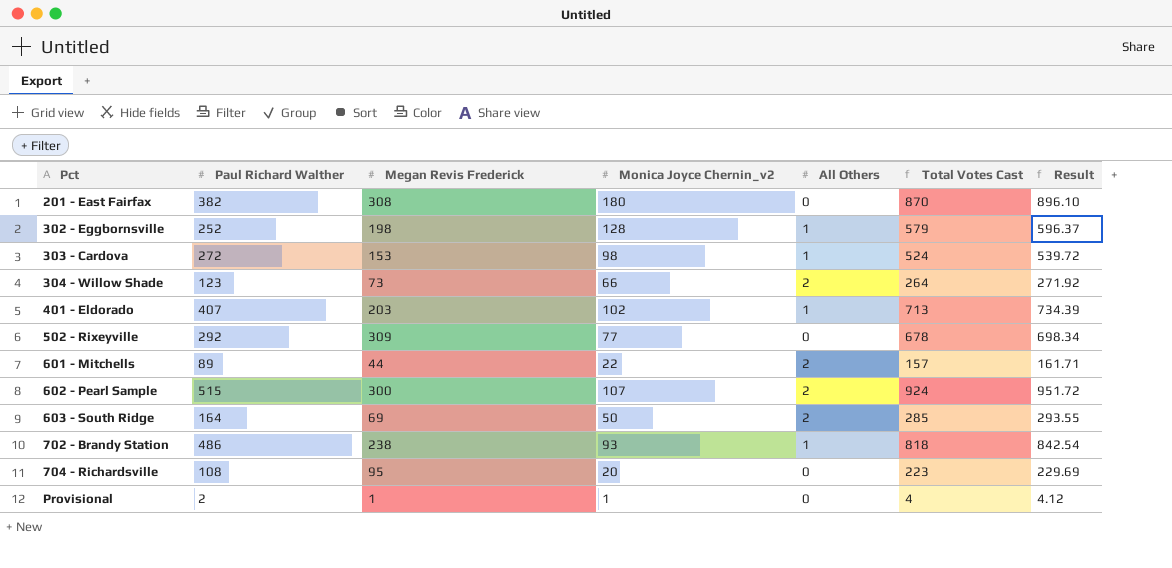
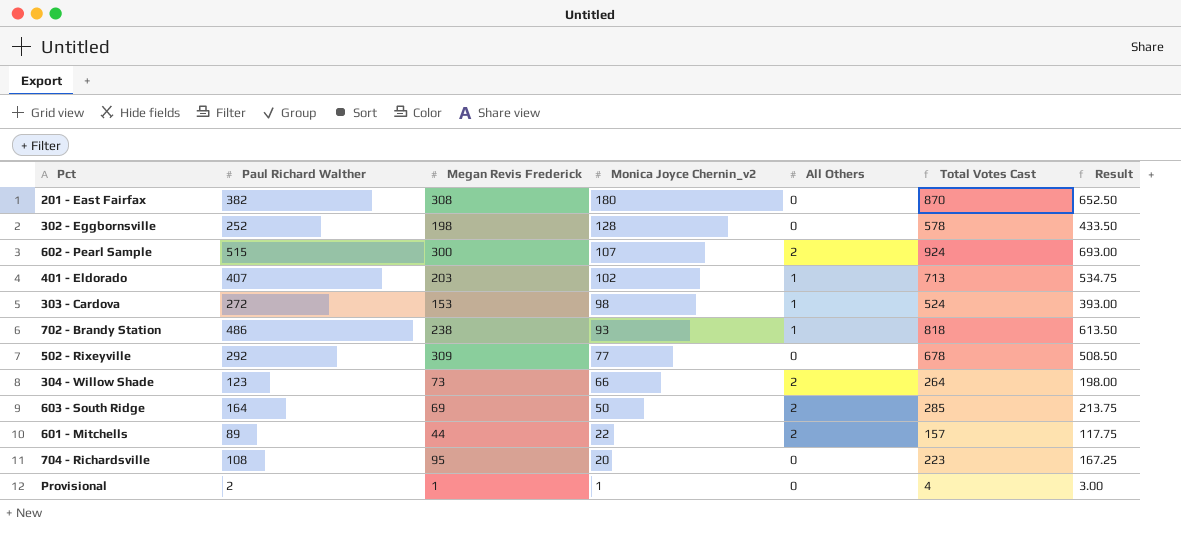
row order: Pct ascending -> Monica Joyce Chernin_v2 descending
column Result | formula: [Total Votes Cast] * 1.03 -> [Total Votes Cast] * 0.75
302 - Eggbornsville | All Others: 1 -> 0
302 - Eggbornsville | Total Votes Cast: 579 -> 578

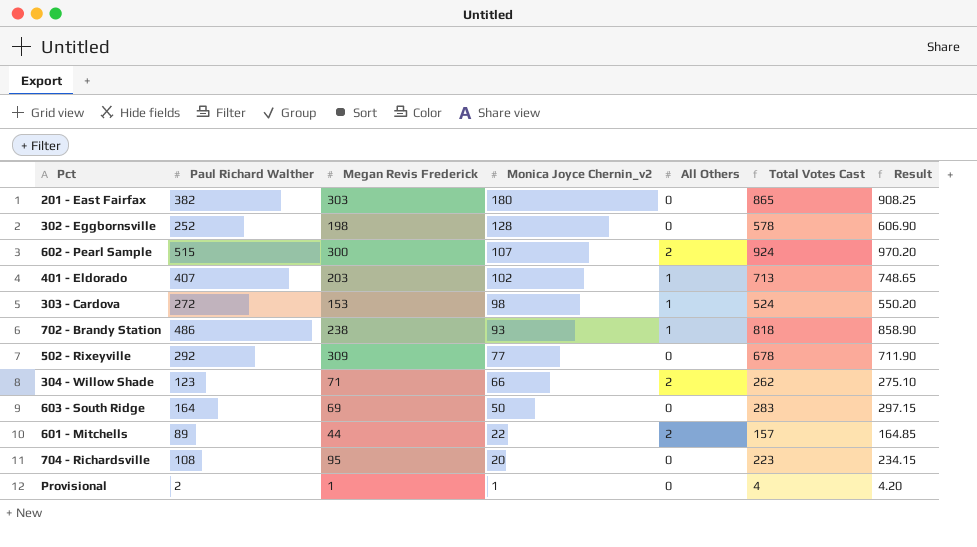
column Result | formula: [Total Votes Cast] * 0.75 -> [Total Votes Cast] * 1.05
201 - East Fairfax | Megan Revis Frederick: 308 -> 303
201 - East Fairfax | Total Votes Cast: 870 -> 865
304 - Willow Shade | Megan Revis Frederick: 73 -> 71
304 - Willow Shade | Total Votes Cast: 264 -> 262
603 - South Ridge | All Others: 2 -> 0
603 - South Ridge | Total Votes Cast: 285 -> 283

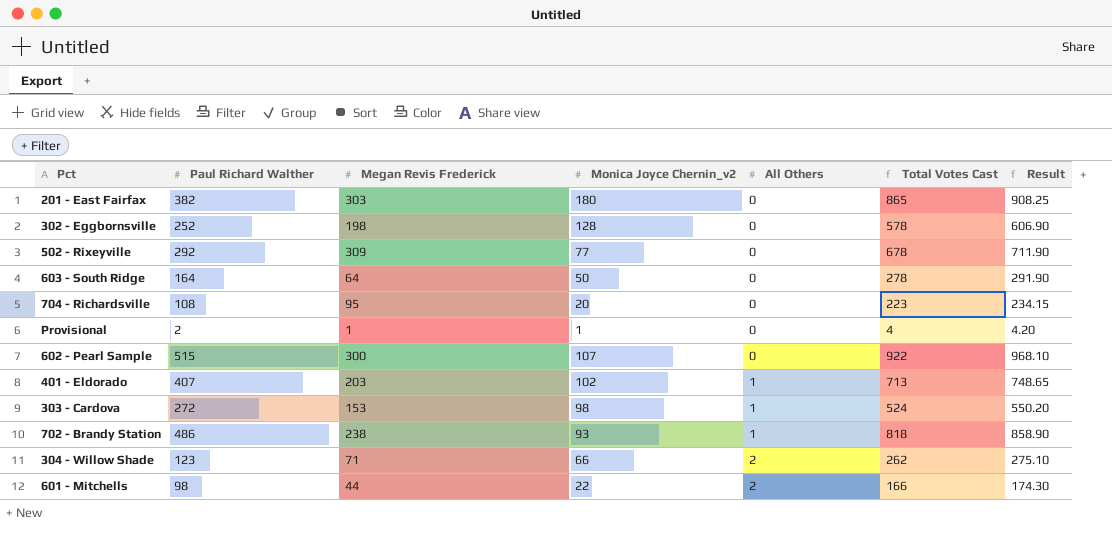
row order: Monica Joyce Chernin_v2 descending -> All Others ascending
603 - South Ridge | Megan Revis Frederick: 69 -> 64
603 - South Ridge | Total Votes Cast: 283 -> 278
603 - South Ridge | Result: 297.15 -> 291.90
602 - Pearl Sample | All Others: 2 -> 0
602 - Pearl Sample | Total Votes Cast: 924 -> 922
602 - Pearl Sample | Result: 970.20 -> 968.10
601 - Mitchells | Paul Richard Walther: 89 -> 98
601 - Mitchells | Total Votes Cast: 157 -> 166
601 - Mitchells | Result: 164.85 -> 174.30

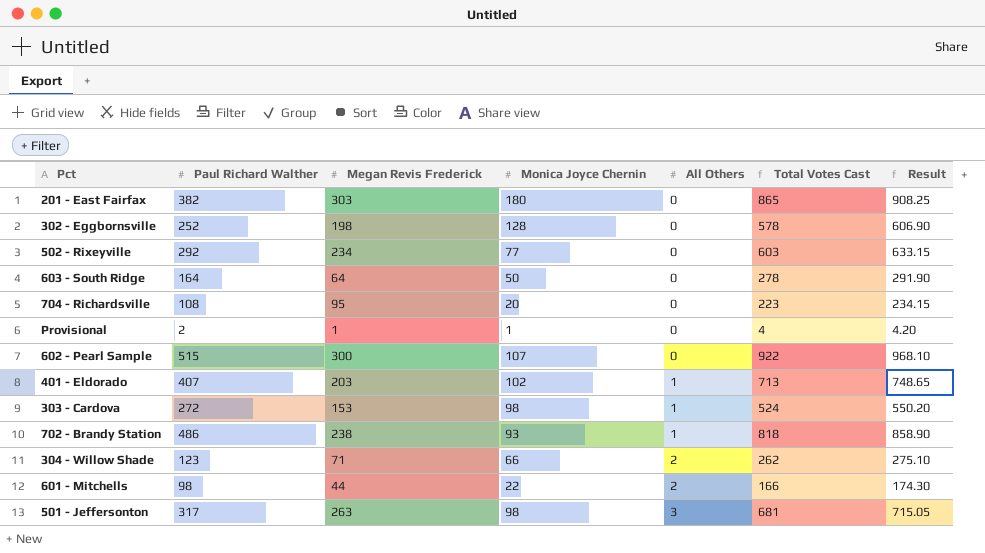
column name: Monica Joyce Chernin_v2 -> Monica Joyce Chernin
502 - Rixeyville | Megan Revis Frederick: 309 -> 234
502 - Rixeyville | Total Votes Cast: 678 -> 603
502 - Rixeyville | Result: 711.90 -> 633.15
row 501 - Jeffersonton: none -> 317 | 263 | 98 | 3 | 681 | 715.05

